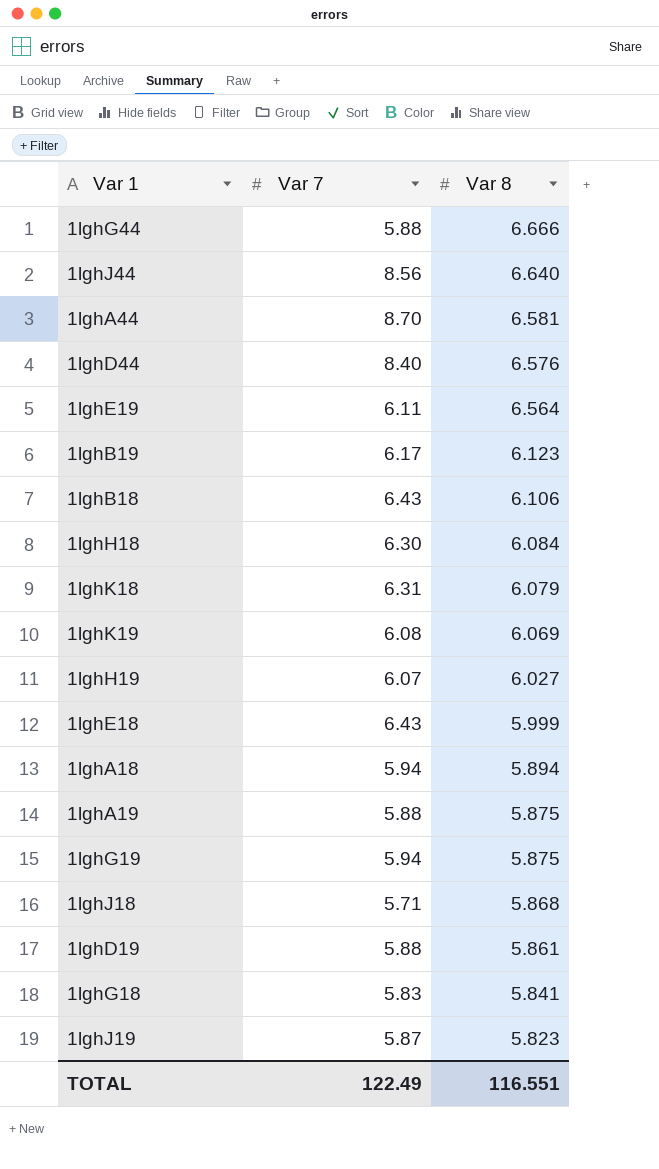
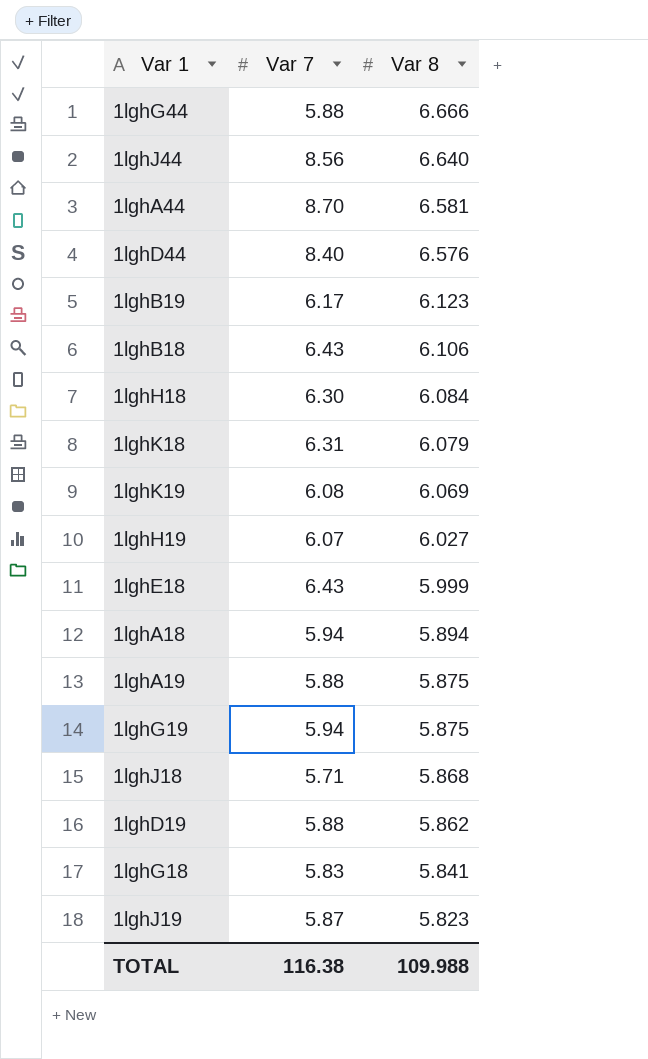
row 1lghE19: 6.11 | 6.564 -> none
1lghD19 | Var 8: 5.861 -> 5.862
TOTAL | Var 7: 122.49 -> 116.38
TOTAL | Var 8: 116.551 -> 109.988

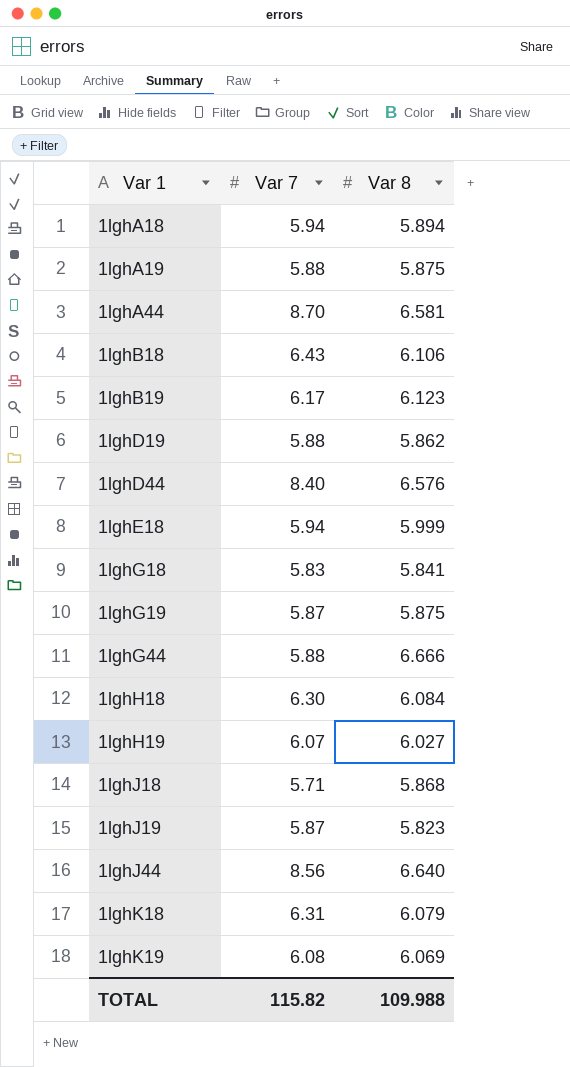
row order: Var 8 descending -> Var 1 ascending
1lghE18 | Var 7: 6.43 -> 5.94
1lghG19 | Var 7: 5.94 -> 5.87
TOTAL | Var 7: 116.38 -> 115.82

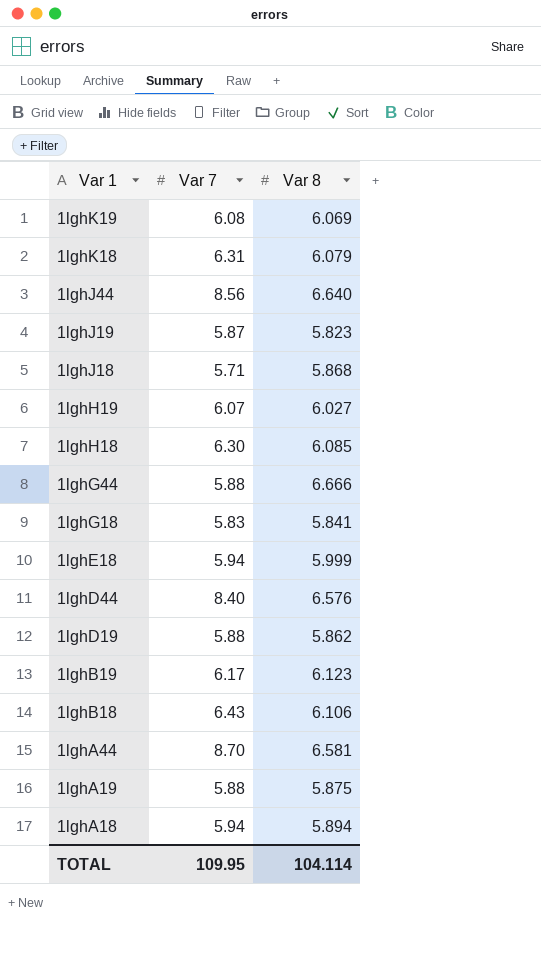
row order: Var 1 ascending -> Var 1 descending
row 1lghG19: 5.87 | 5.875 -> none
1lghH18 | Var 8: 6.084 -> 6.085
TOTAL | Var 7: 115.82 -> 109.95
TOTAL | Var 8: 109.988 -> 104.114

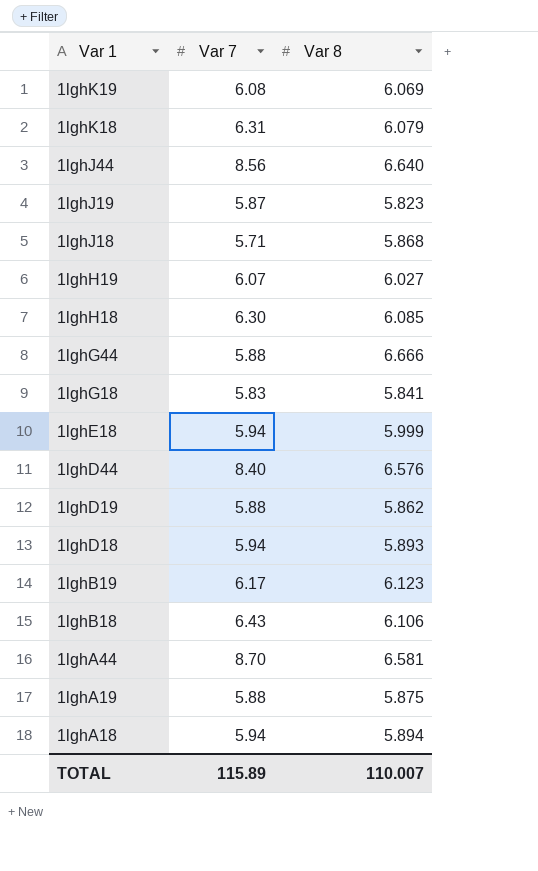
row 1lghD18: none -> 5.94 | 5.893
TOTAL | Var 7: 109.95 -> 115.89
TOTAL | Var 8: 104.114 -> 110.007

